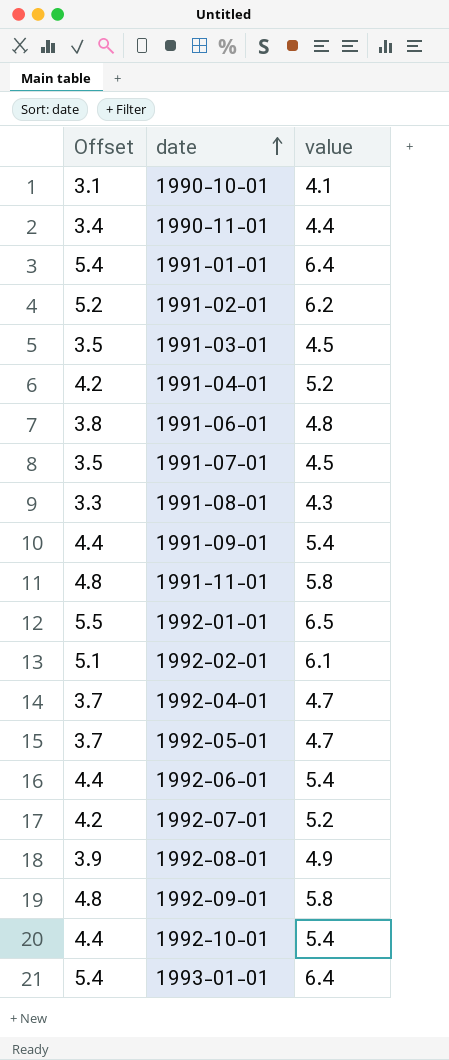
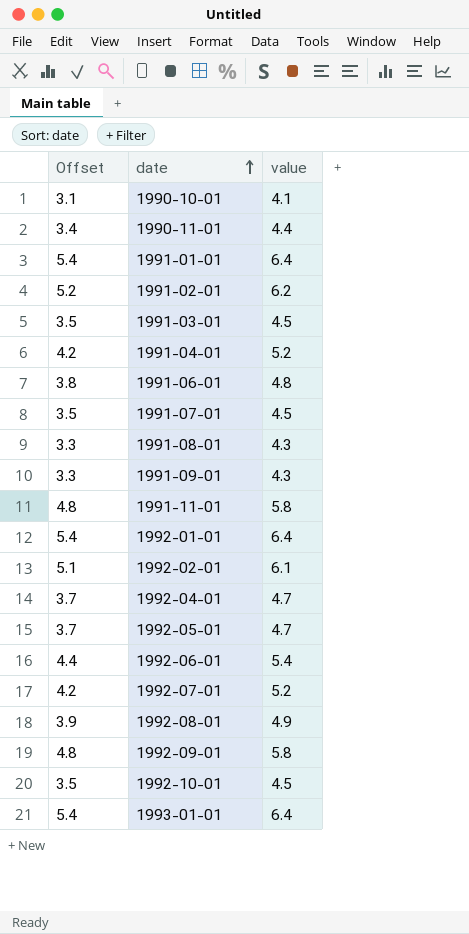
1991-09-01 | Offset: 4.4 -> 3.3
1991-09-01 | value: 5.4 -> 4.3
1992-01-01 | Offset: 5.5 -> 5.4
1992-01-01 | value: 6.5 -> 6.4
1992-10-01 | Offset: 4.4 -> 3.5
1992-10-01 | value: 5.4 -> 4.5

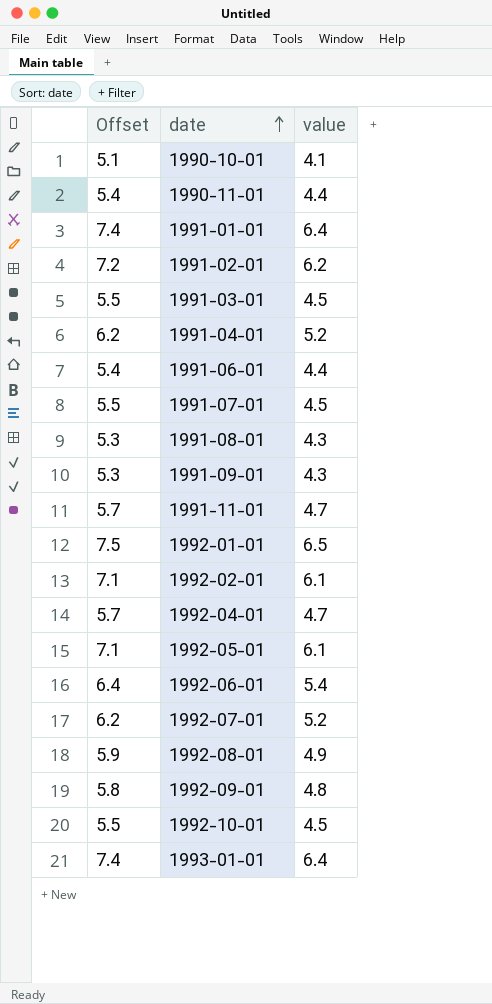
column Offset | formula: [value] - 1 -> [value] + 1
1991-06-01 | value: 4.8 -> 4.4
1991-11-01 | value: 5.8 -> 4.7
1992-01-01 | value: 6.4 -> 6.5
1992-05-01 | value: 4.7 -> 6.1
1992-09-01 | value: 5.8 -> 4.8

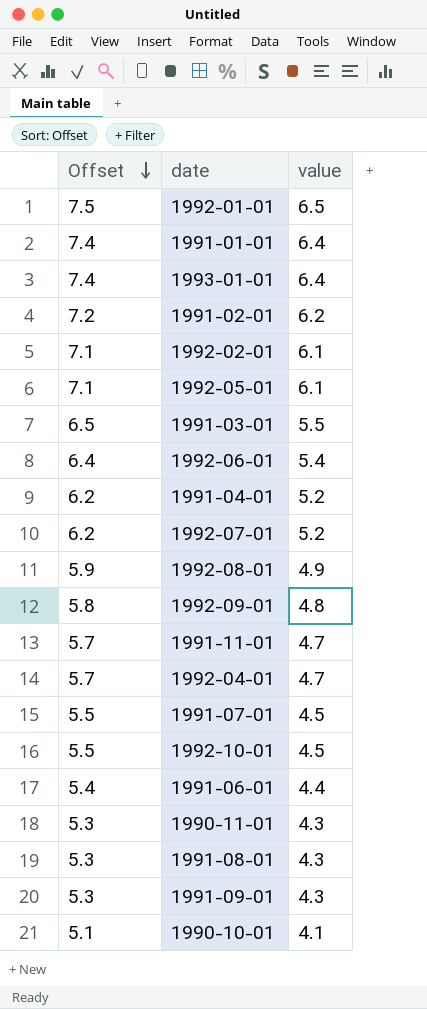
row order: date ascending -> Offset descending
1991-03-01 | Offset: 5.5 -> 6.5
1991-03-01 | value: 4.5 -> 5.5
1990-11-01 | Offset: 5.4 -> 5.3
1990-11-01 | value: 4.4 -> 4.3

